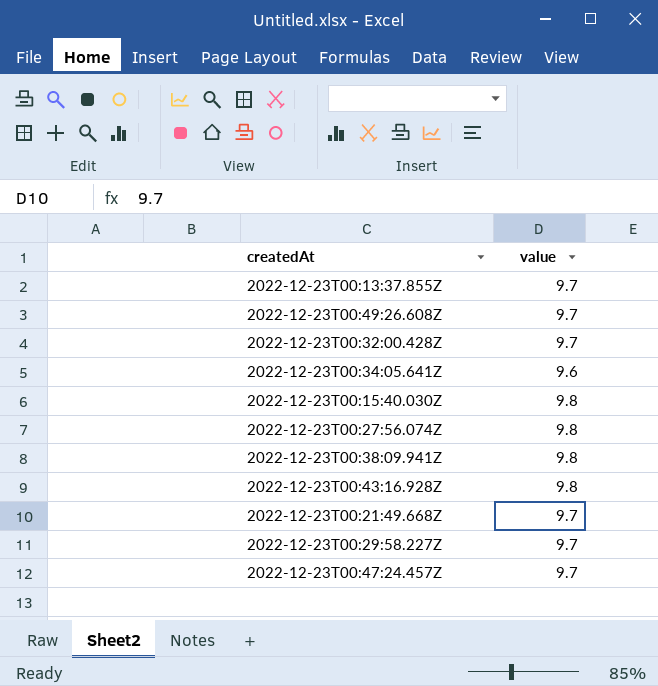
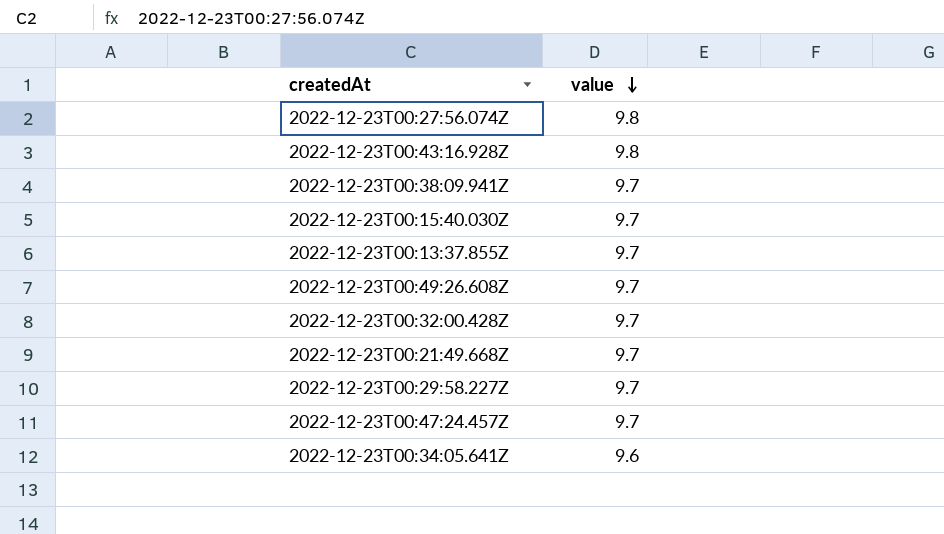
row order: none -> value descending
2022-12-23T00:38:09.941Z | value: 9.8 -> 9.7
2022-12-23T00:15:40.030Z | value: 9.8 -> 9.7

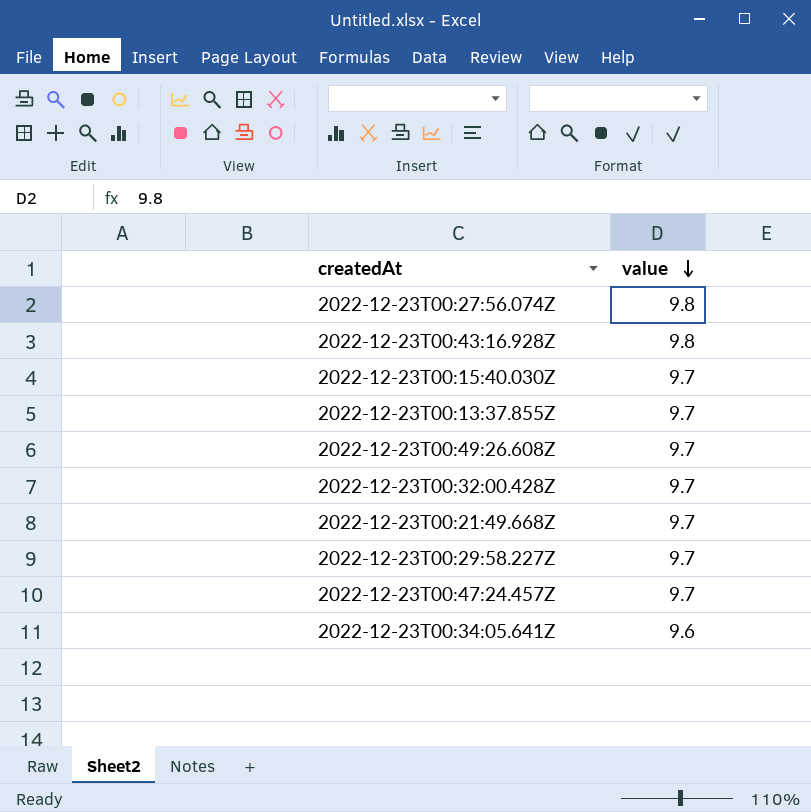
row 2022-12-23T00:38:09.941Z: 9.7 -> none

